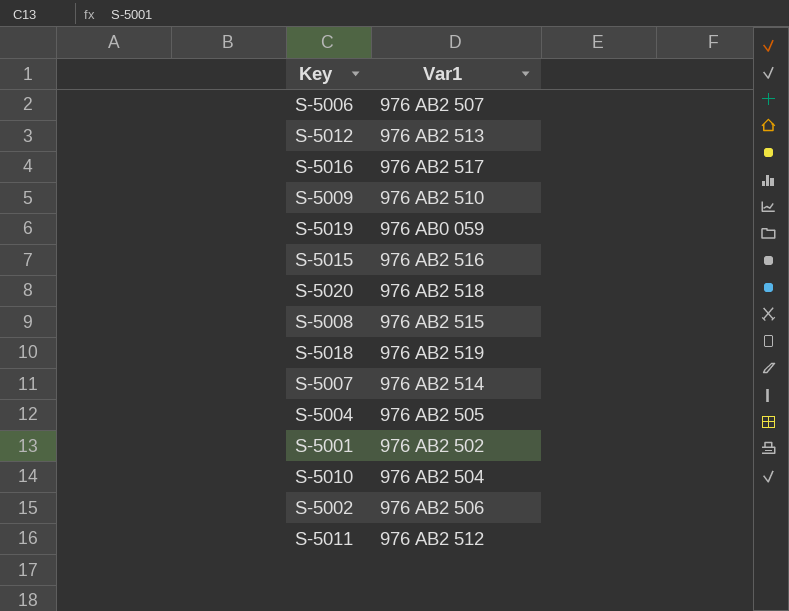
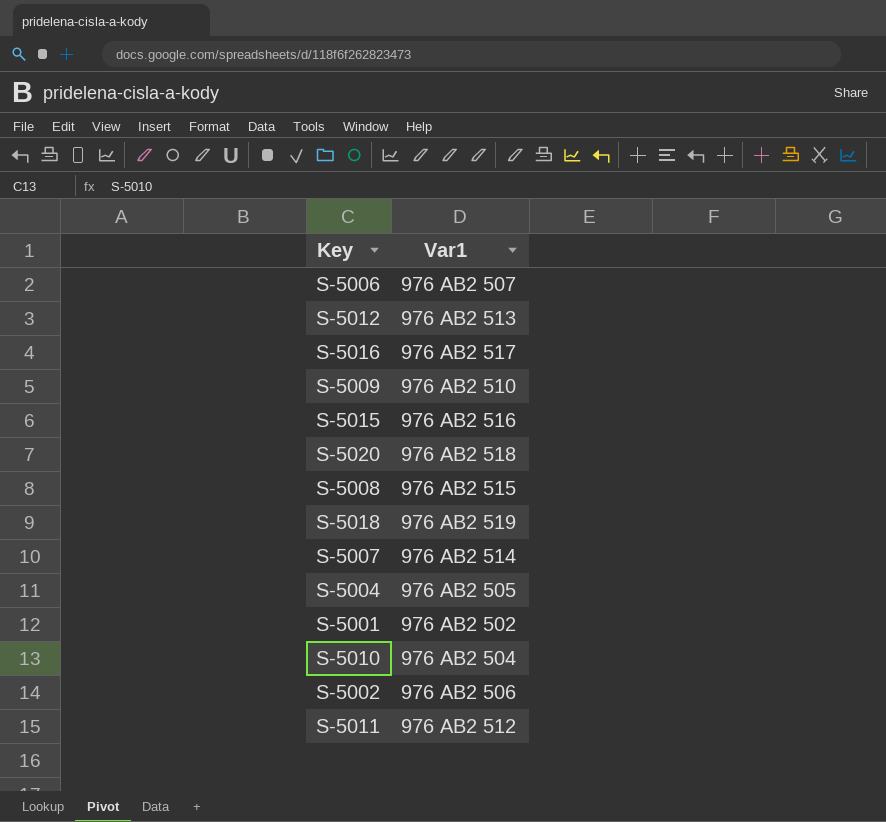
row S-5019: 976 AB0 059 -> none

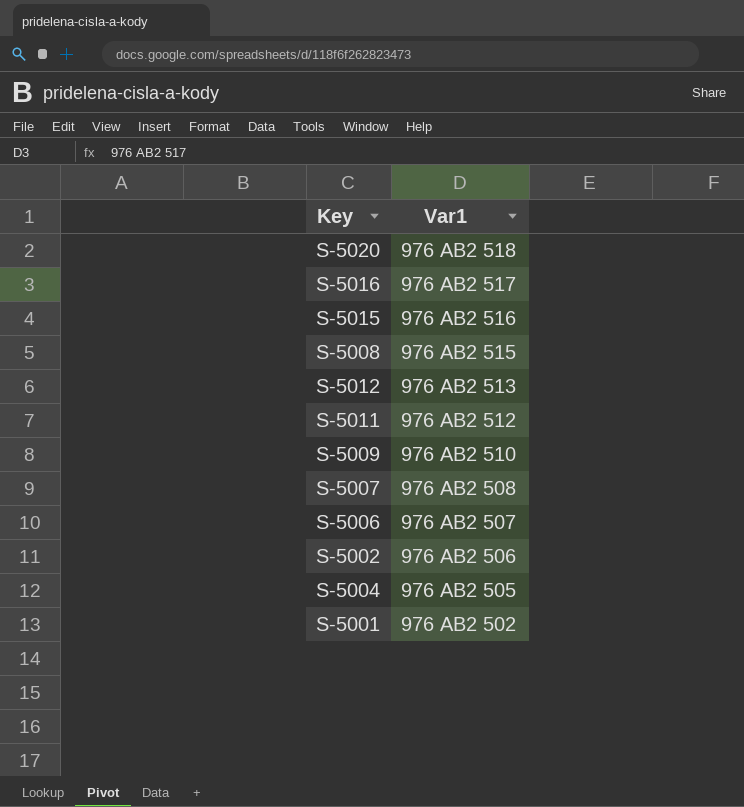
row order: none -> Var1 descending
row S-5018: 976 AB2 519 -> none
row S-5010: 976 AB2 504 -> none
S-5007 | Var1: 976 AB2 514 -> 976 AB2 508

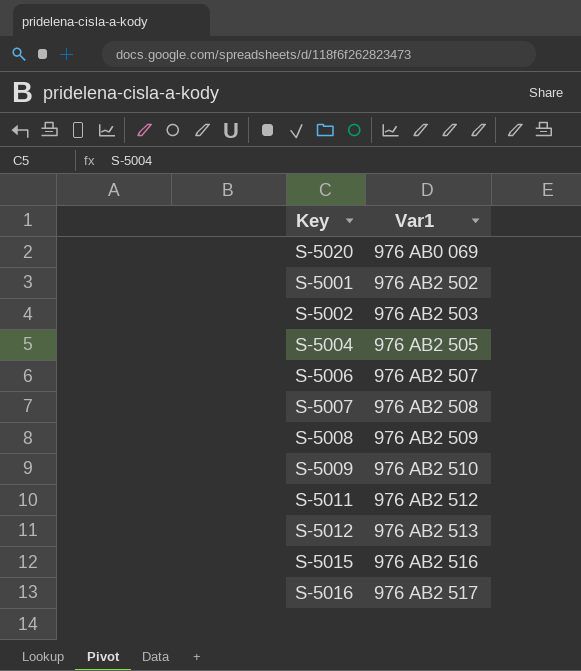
row order: Var1 descending -> Var1 ascending
S-5020 | Var1: 976 AB2 518 -> 976 AB0 069
S-5002 | Var1: 976 AB2 506 -> 976 AB2 503
S-5008 | Var1: 976 AB2 515 -> 976 AB2 509

